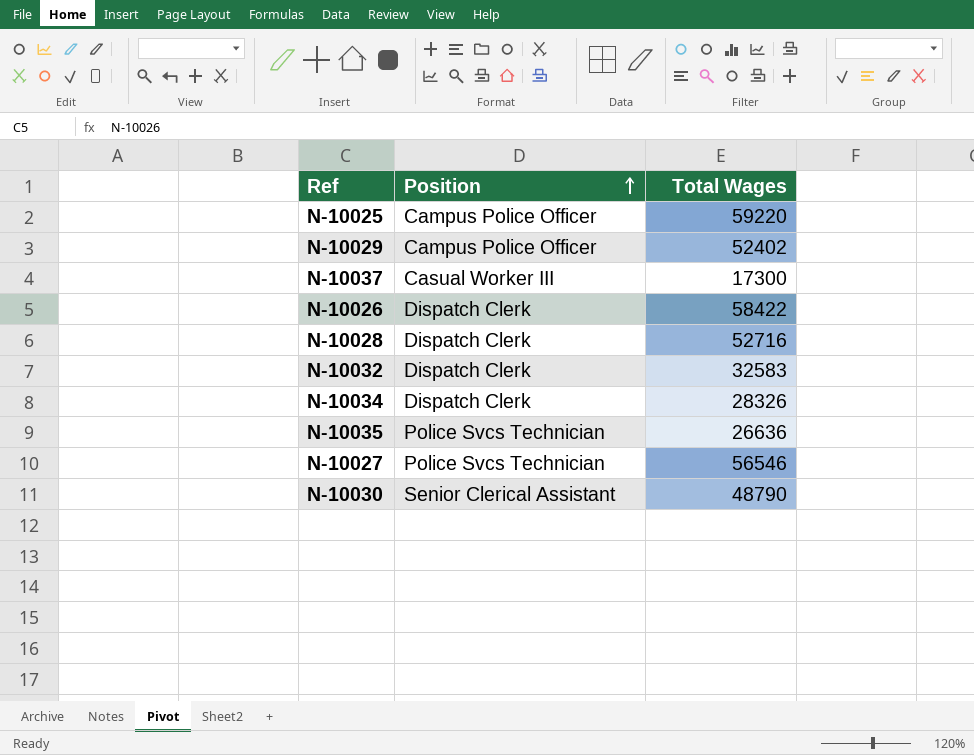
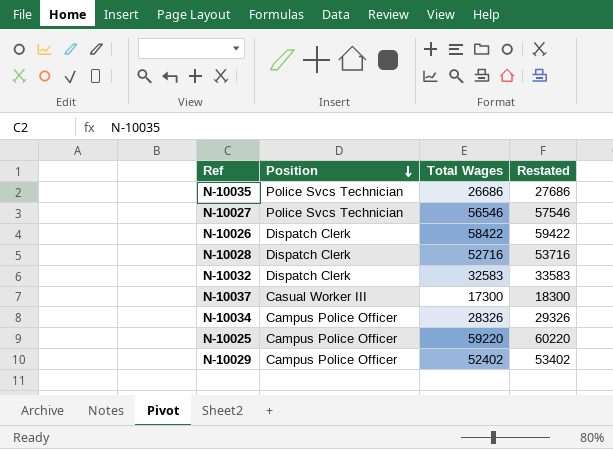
row order: Position ascending -> Position descending
column Restated | formula: none -> [Total Wages] + 1000
row N-10030: Senior Clerical Assistant | 48790 -> none
N-10035 | Total Wages: 26636 -> 26686
N-10034 | Position: Dispatch Clerk -> Campus Police Officer

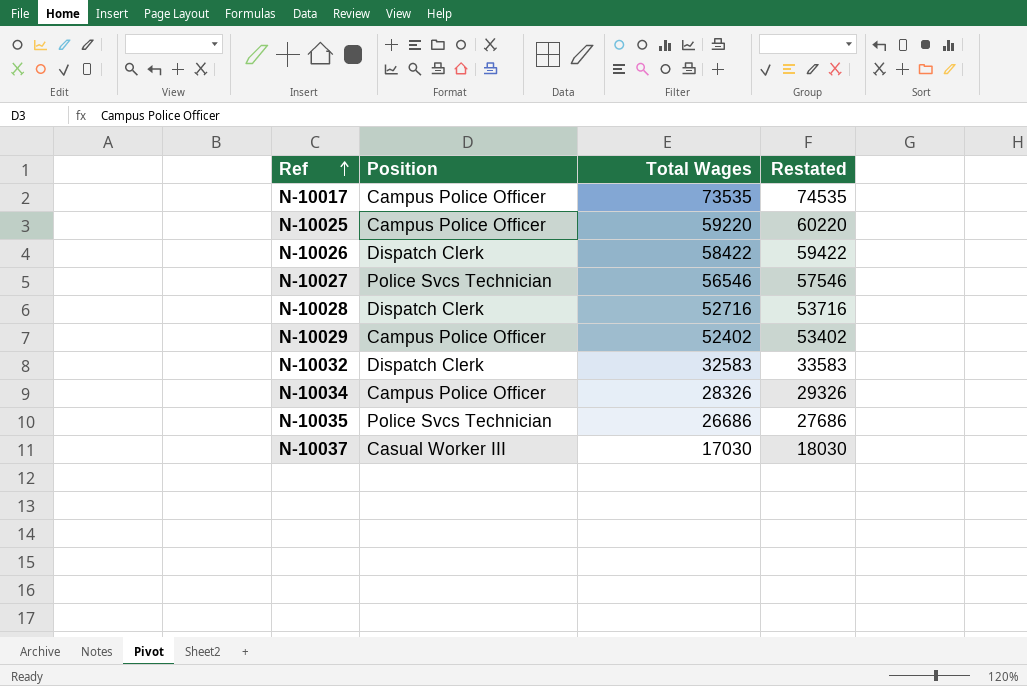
row order: Position descending -> Ref ascending
row N-10017: none -> Campus Police Officer | 73535 | 74535
N-10037 | Total Wages: 17300 -> 17030
N-10037 | Restated: 18300 -> 18030

